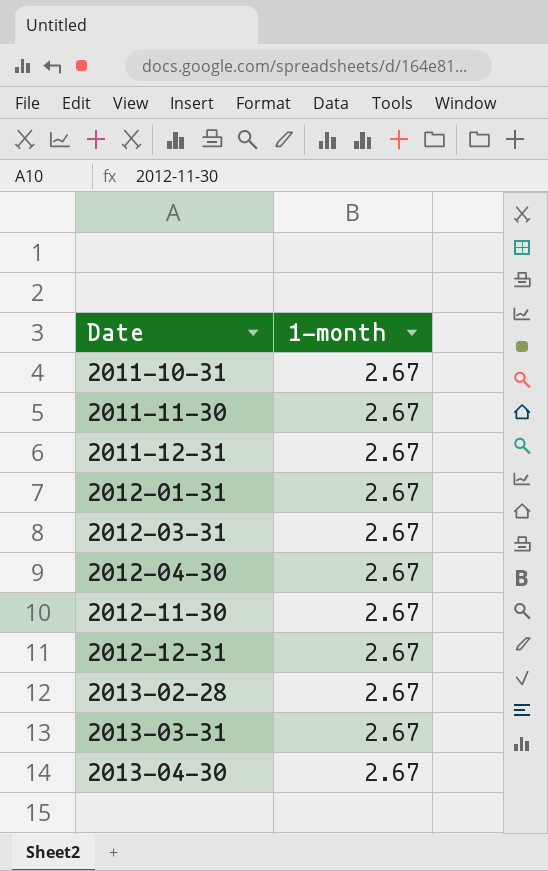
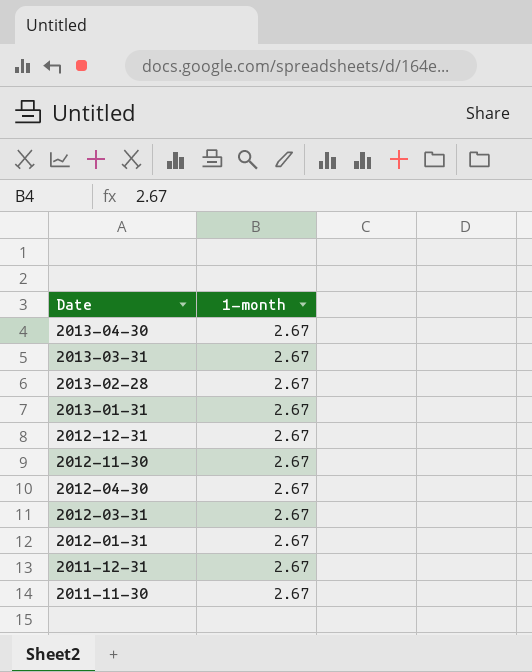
row order: Date ascending -> Date descending
row 2011-10-31: 2.67 -> none
row 2013-01-31: none -> 2.67

